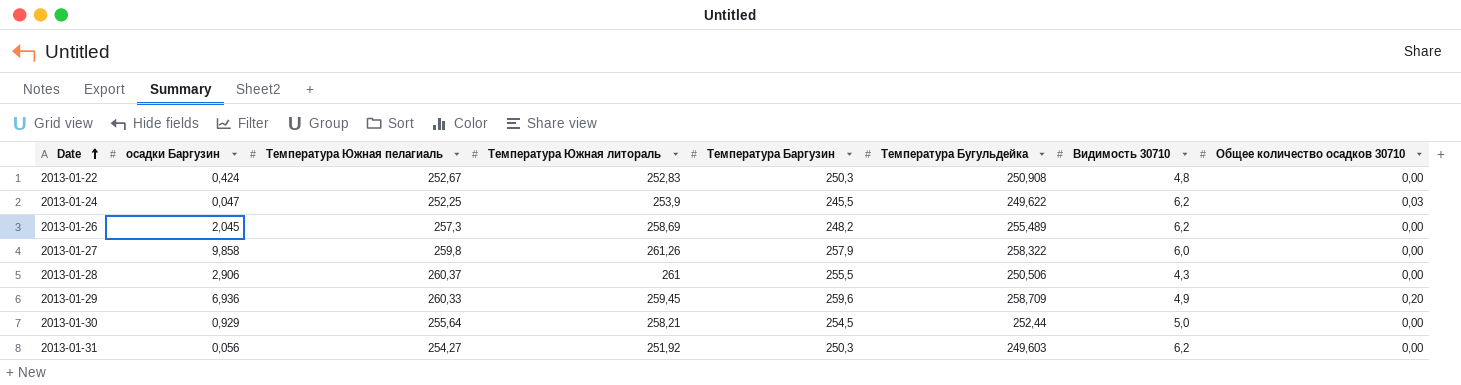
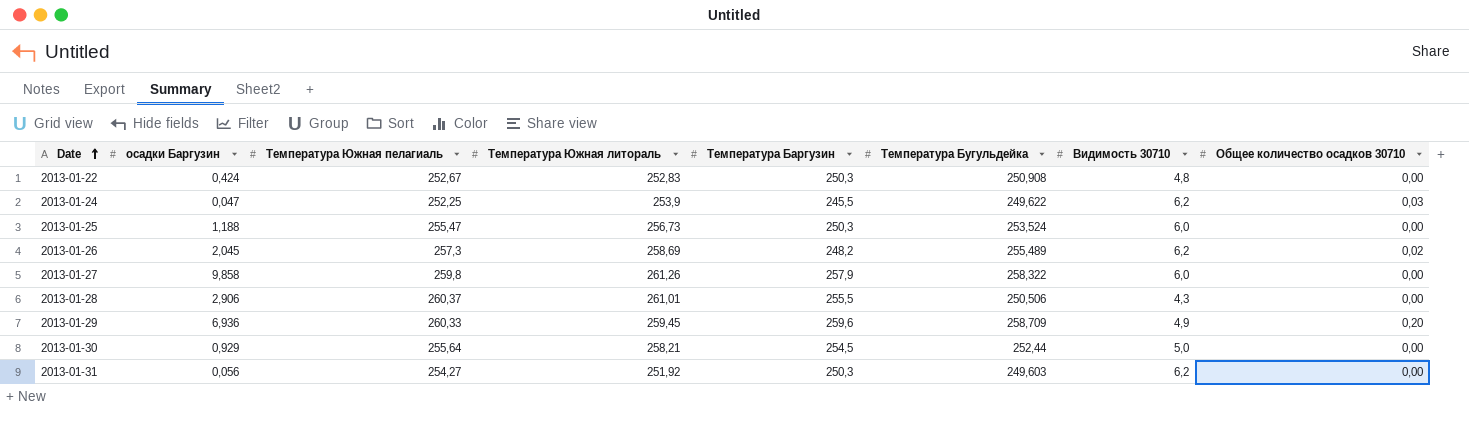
row 2013-01-25: none -> 1,188 | 255,47 | 256,73 | 250,3 | 253,524 | 6,0 | 0,00
2013-01-26 | Общее количество осадков 30710: 0,00 -> 0,02
2013-01-28 | Температура Южная литораль: 261 -> 261,01

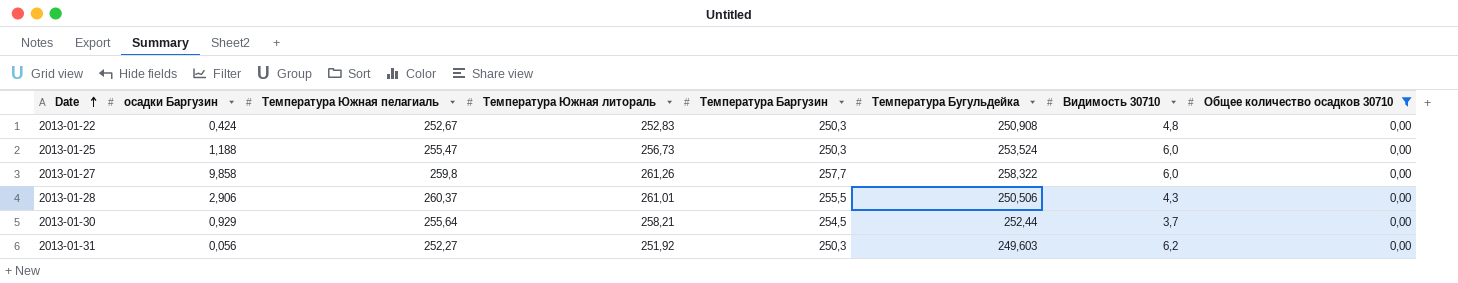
filter: none -> Общее количество осадков 30710 = 0,00
2013-01-27 | Температура Баргузин: 257,9 -> 257,7
2013-01-30 | Видимость 30710: 5,0 -> 3,7
2013-01-31 | Температура Южная пелагиаль: 254,27 -> 252,27

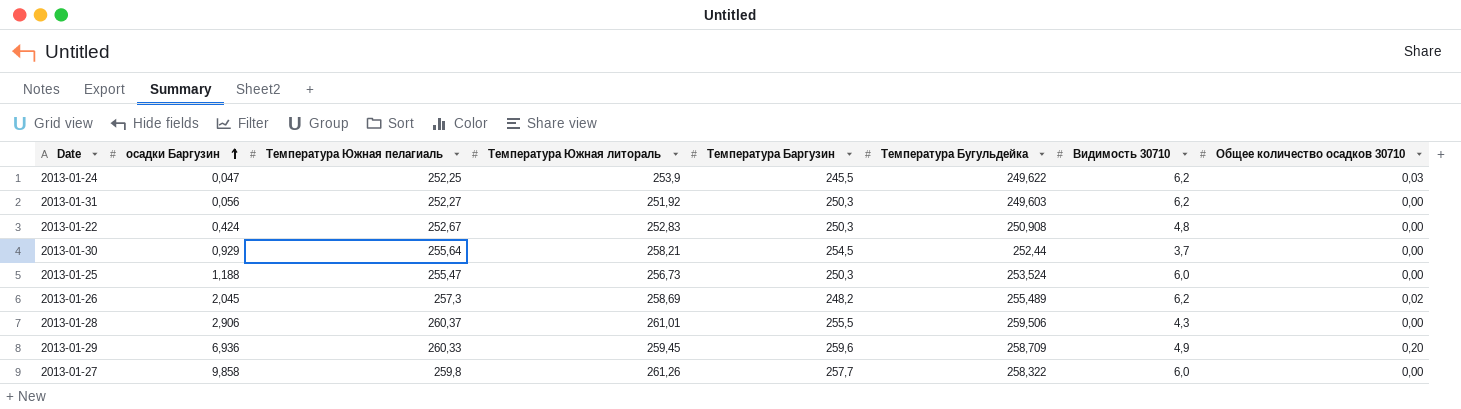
filter: Общее количество осадков 30710 = 0,00 -> none
row order: Date ascending -> осадки Баргузин ascending
2013-01-28 | Температура Бугульдейка: 250,506 -> 259,506

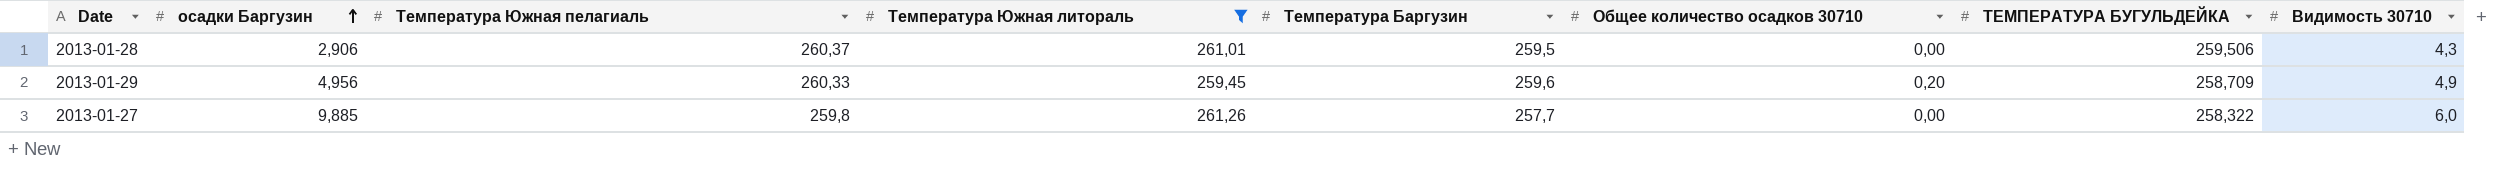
filter: none -> Температура Южная литораль >= 259,45
column Общее количество осадков 30710 | position: 8 -> 6
column name: Температура Бугульдейка -> ТЕМПЕРАТУРА БУГУЛЬДЕЙКА
2013-01-28 | Температура Баргузин: 255,5 -> 259,5
2013-01-29 | осадки Баргузин: 6,936 -> 4,956
2013-01-27 | осадки Баргузин: 9,858 -> 9,885

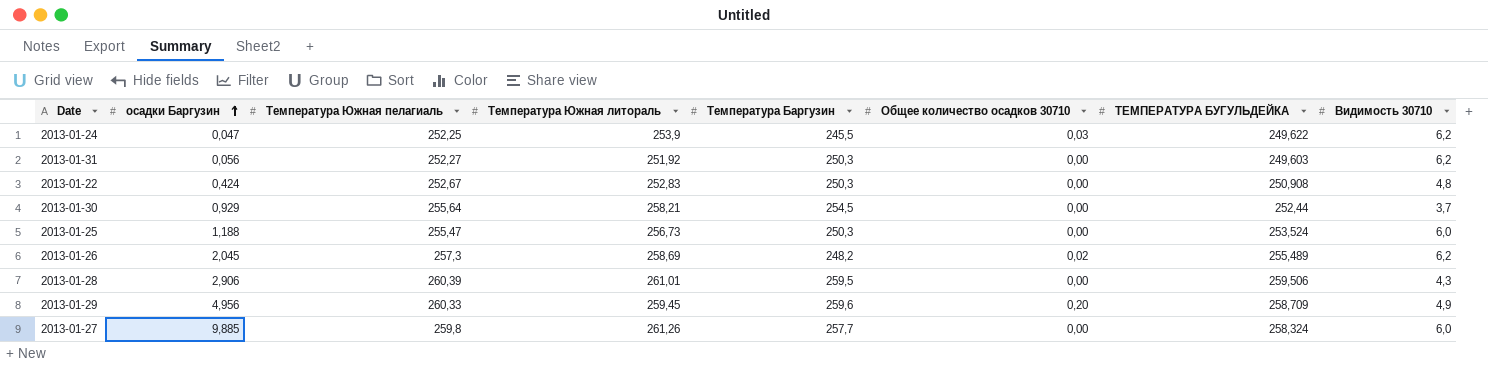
filter: Температура Южная литораль >= 259,45 -> none
2013-01-28 | Температура Южная пелагиаль: 260,37 -> 260,39
2013-01-27 | ТЕМПЕРАТУРА БУГУЛЬДЕЙКА: 258,322 -> 258,324

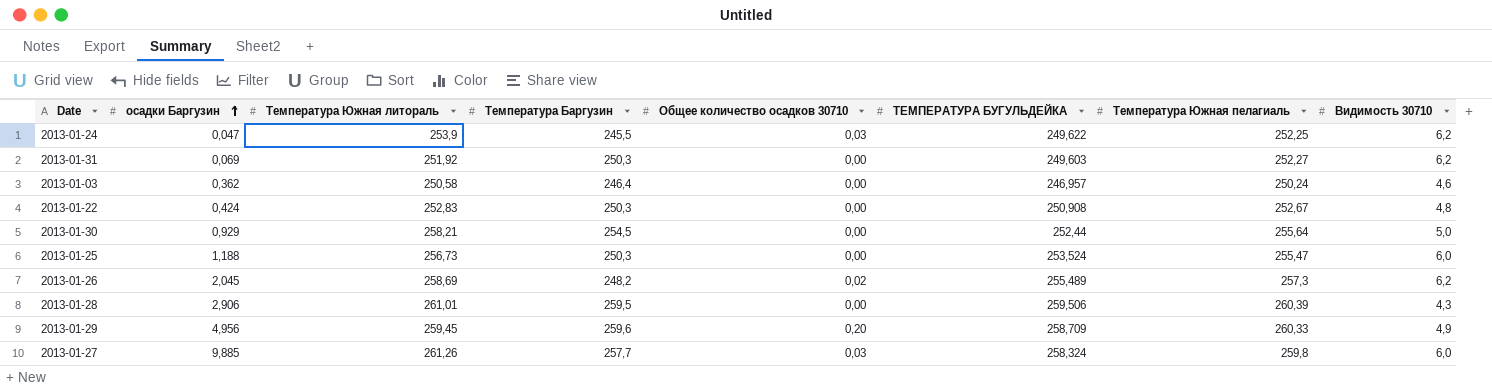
column Температура Южная пелагиаль | position: 3 -> 7
2013-01-31 | осадки Баргузин: 0,056 -> 0,069
row 2013-01-03: none -> 0,362 | 250,58 | 246,4 | 0,00 | 246,957 | 250,24 | 4,6
2013-01-30 | Видимость 30710: 3,7 -> 5,0
2013-01-27 | Общее количество осадков 30710: 0,00 -> 0,03

